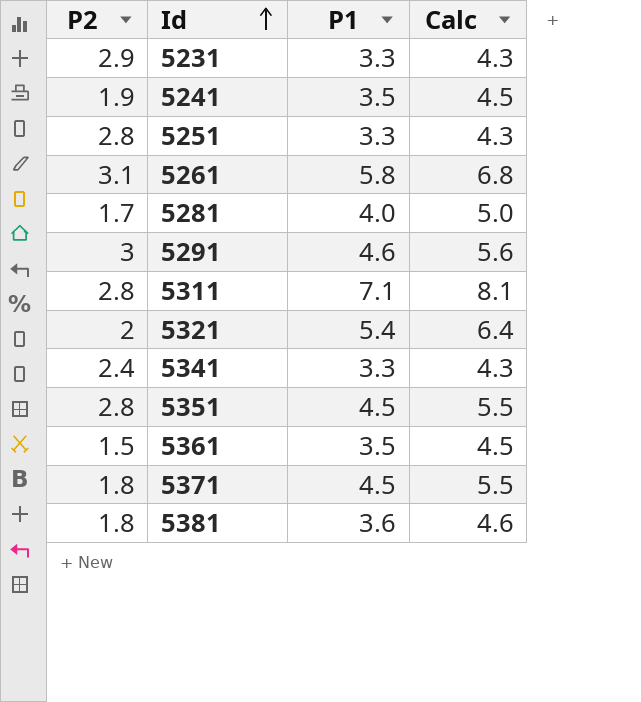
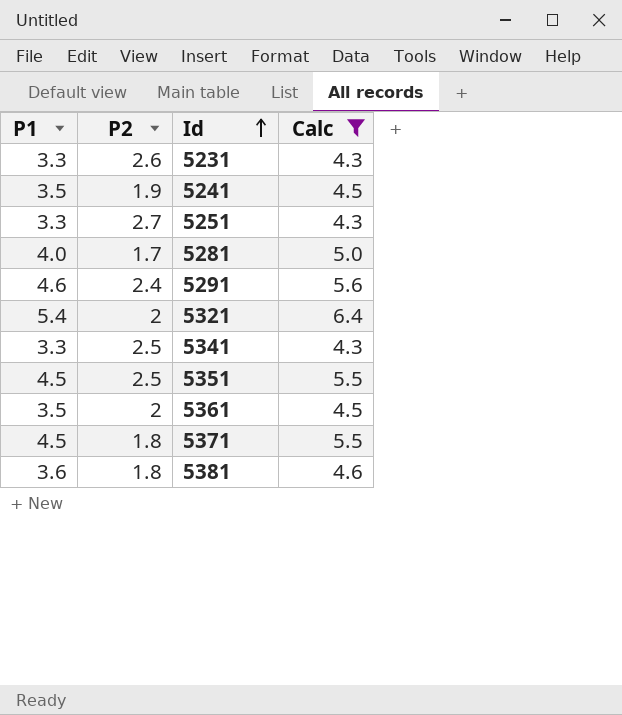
filter: none -> Calc <= 6.4
column P1 | position: 3 -> 1
5231 | P2: 2.9 -> 2.6
5251 | P2: 2.8 -> 2.7
5291 | P2: 3 -> 2.4
5341 | P2: 2.4 -> 2.5
5351 | P2: 2.8 -> 2.5
5361 | P2: 1.5 -> 2

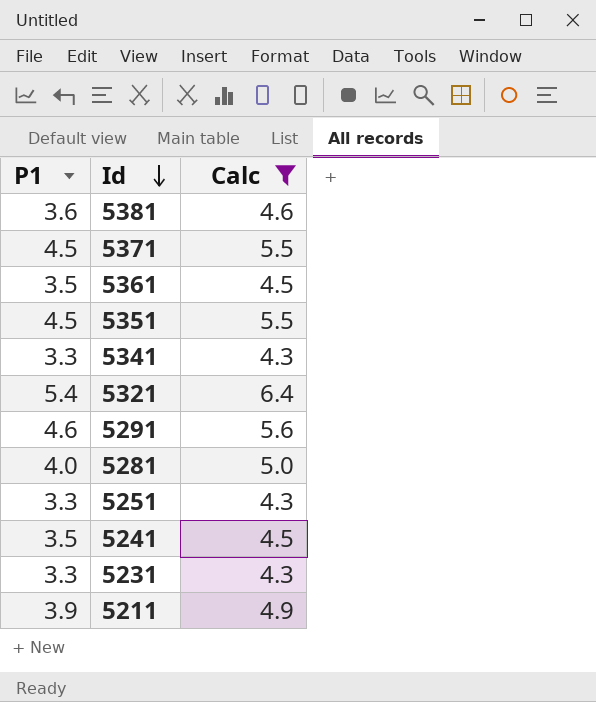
row order: Id ascending -> Id descending
column P2 | position: 2 -> none
row 5211: none -> 3.9 | 4.9

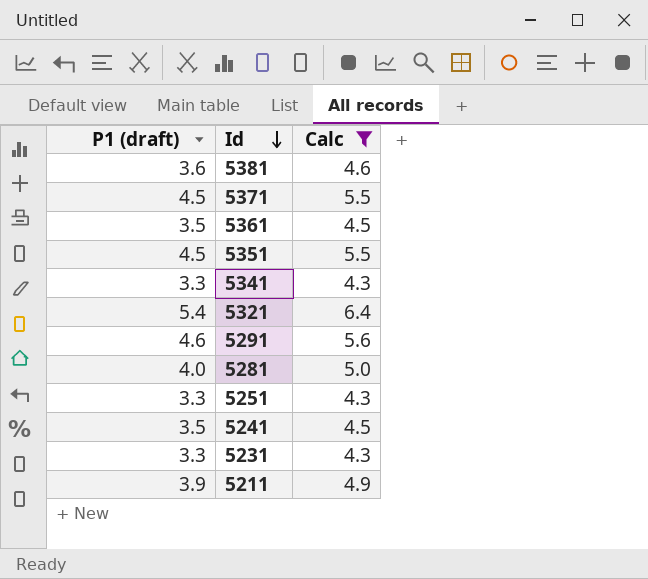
column name: P1 -> P1 (draft)

